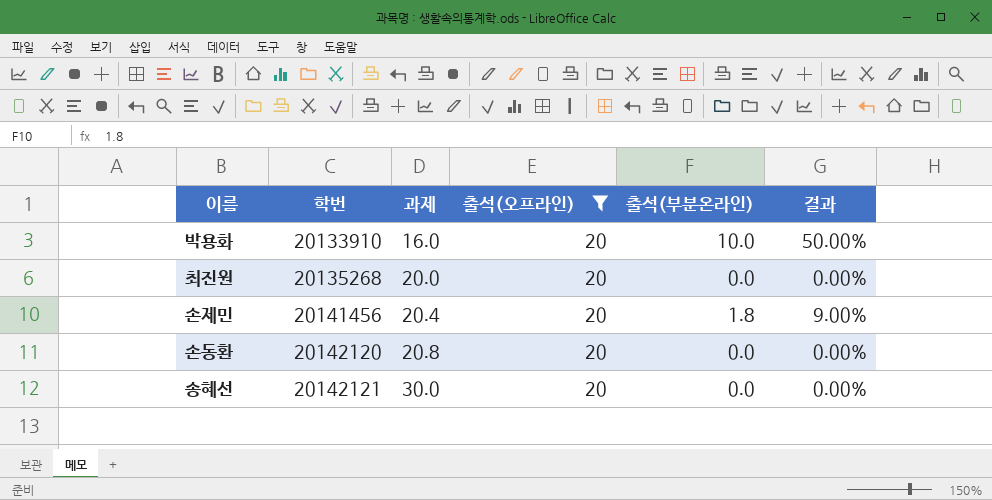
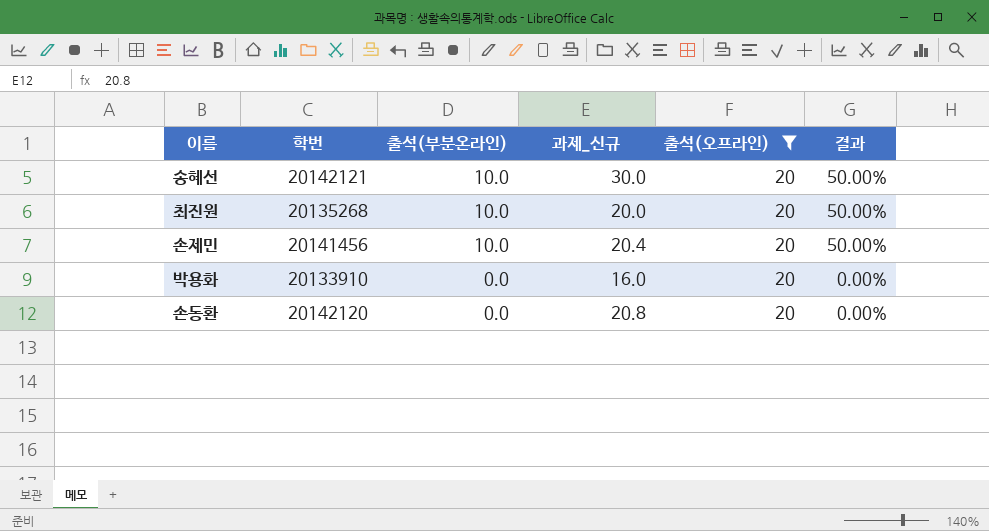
row order: 학번 ascending -> 출석(부분온라인) descending
column 출석(부분온라인) | position: 5 -> 3
column name: 과제 -> 과제_신규
송혜선 | 출석(부분온라인): 0.0 -> 10.0
송혜선 | 결과: 0.00% -> 50.00%
최진원 | 출석(부분온라인): 0.0 -> 10.0
최진원 | 결과: 0.00% -> 50.00%
손제민 | 출석(부분온라인): 1.8 -> 10.0
손제민 | 결과: 9.00% -> 50.00%
박용화 | 출석(부분온라인): 10.0 -> 0.0
박용화 | 결과: 50.00% -> 0.00%

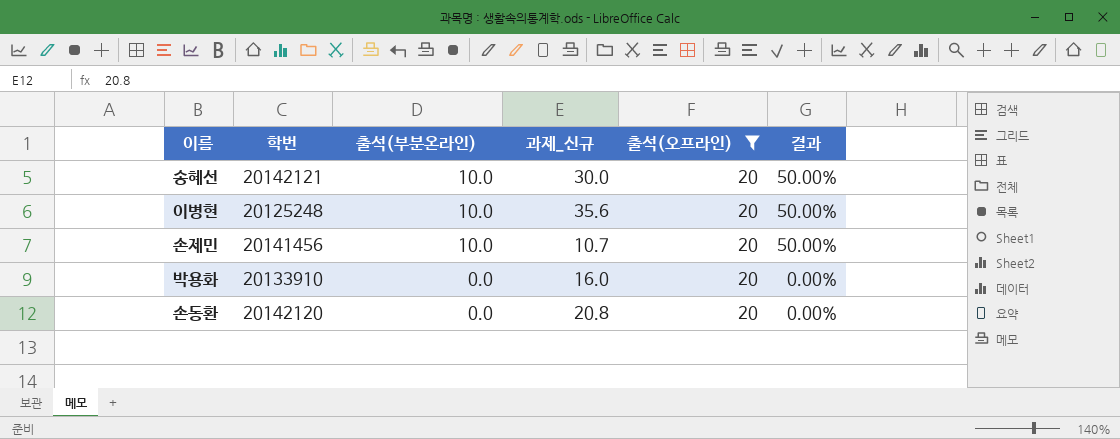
row 최진원: 20135268 | 10.0 | 20.0 | 20 | 50.00% -> none
row 이병현: none -> 20125248 | 10.0 | 35.6 | 20 | 50.00%
손제민 | 과제_신규: 20.4 -> 10.7

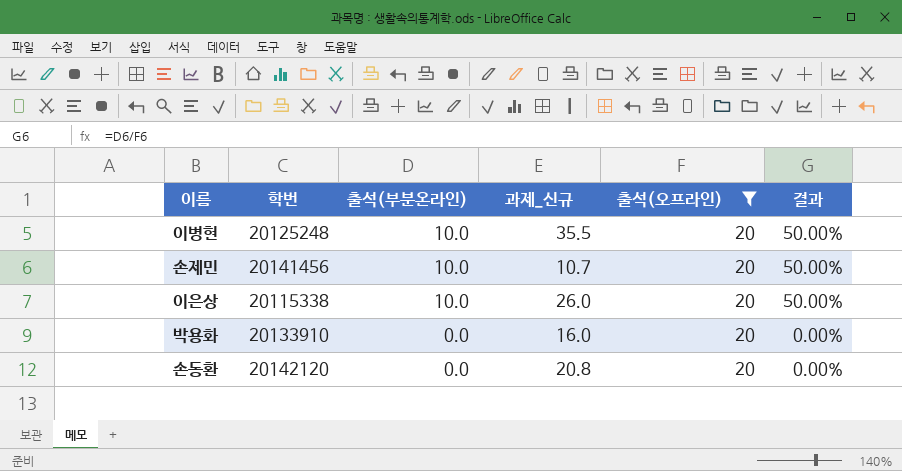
row 송혜선: 20142121 | 10.0 | 30.0 | 20 | 50.00% -> none
이병현 | 과제_신규: 35.6 -> 35.5
row 이은상: none -> 20115338 | 10.0 | 26.0 | 20 | 50.00%

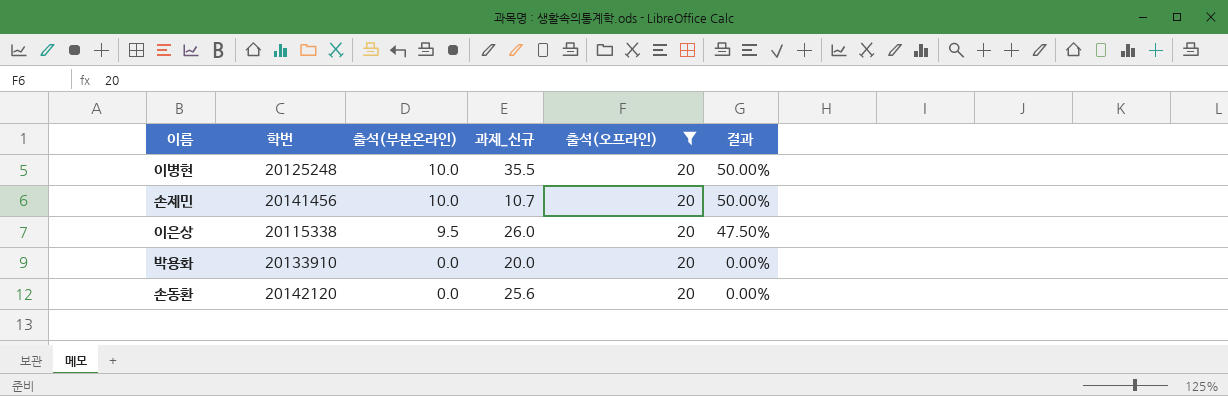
이은상 | 출석(부분온라인): 10.0 -> 9.5
이은상 | 결과: 50.00% -> 47.50%
박용화 | 과제_신규: 16.0 -> 20.0
손동환 | 과제_신규: 20.8 -> 25.6

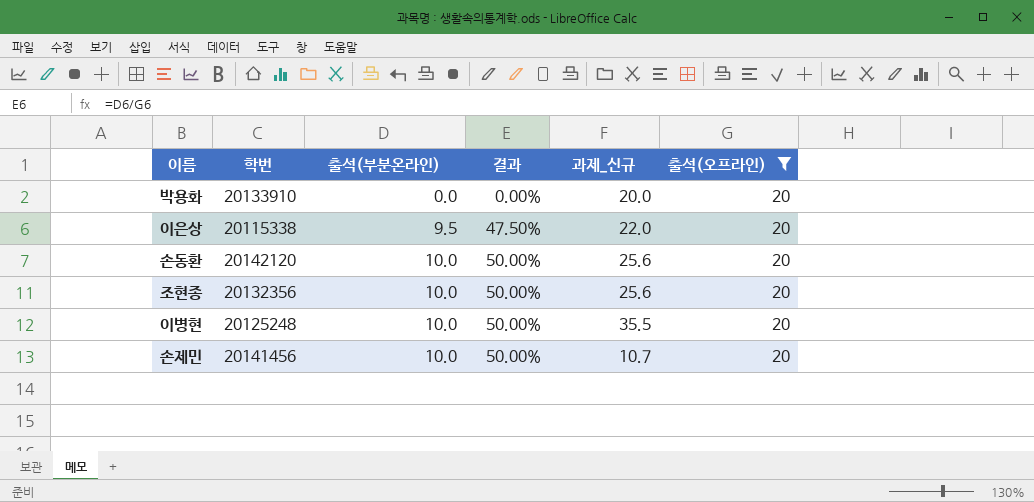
row order: 출석(부분온라인) descending -> 출석(부분온라인) ascending
column 결과 | position: 6 -> 4
이은상 | 과제_신규: 26.0 -> 22.0
손동환 | 출석(부분온라인): 0.0 -> 10.0
손동환 | 결과: 0.00% -> 50.00%
row 조현종: none -> 20132356 | 10.0 | 50.00% | 25.6 | 20

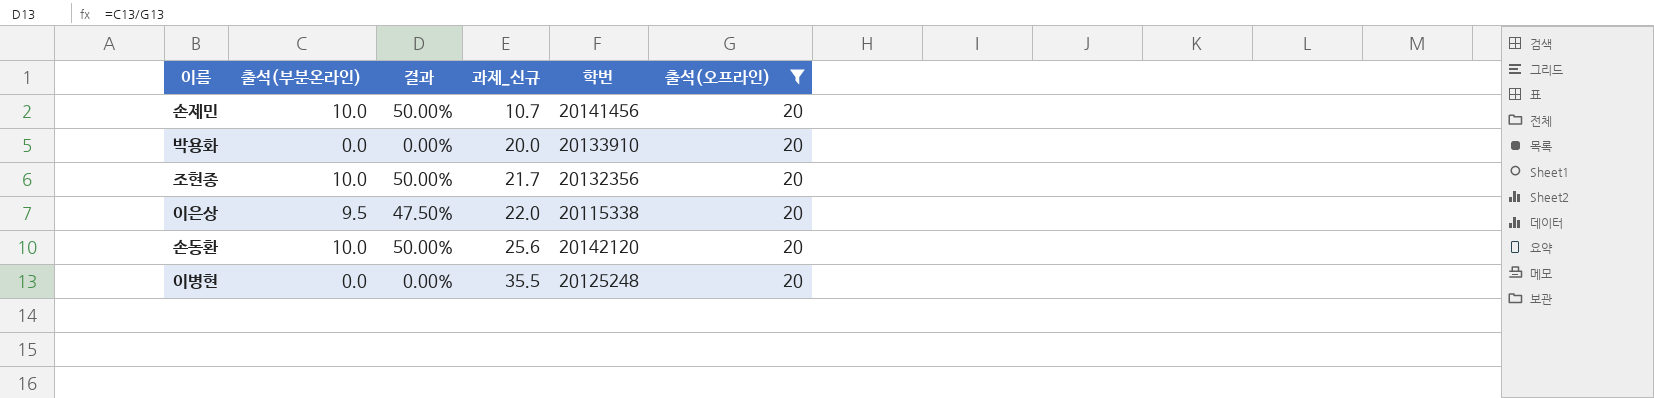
row order: 출석(부분온라인) ascending -> 과제_신규 ascending
column 학번 | position: 2 -> 5
조현종 | 과제_신규: 25.6 -> 21.7
이병현 | 출석(부분온라인): 10.0 -> 0.0
이병현 | 결과: 50.00% -> 0.00%

